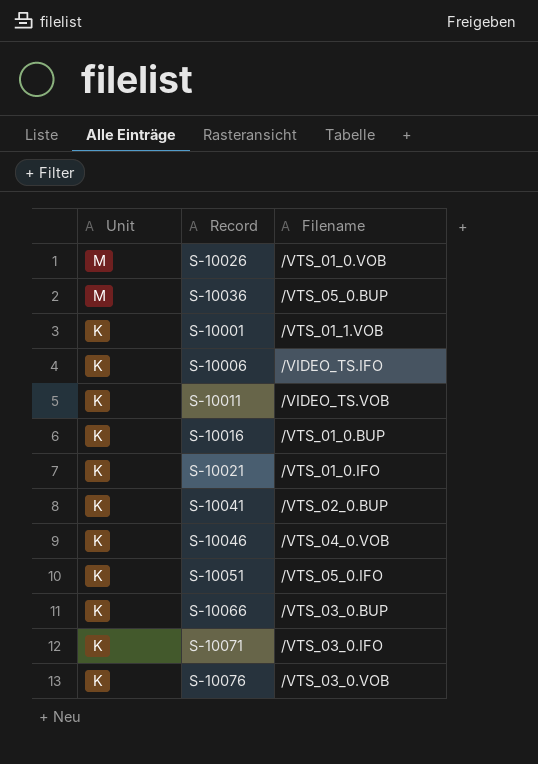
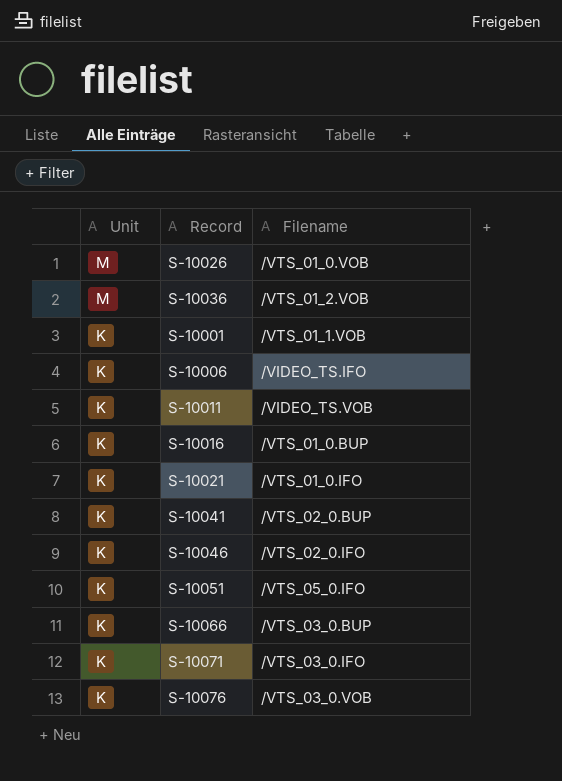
S-10036 | Filename: /VTS_05_0.BUP -> /VTS_01_2.VOB
S-10046 | Filename: /VTS_04_0.VOB -> /VTS_02_0.IFO

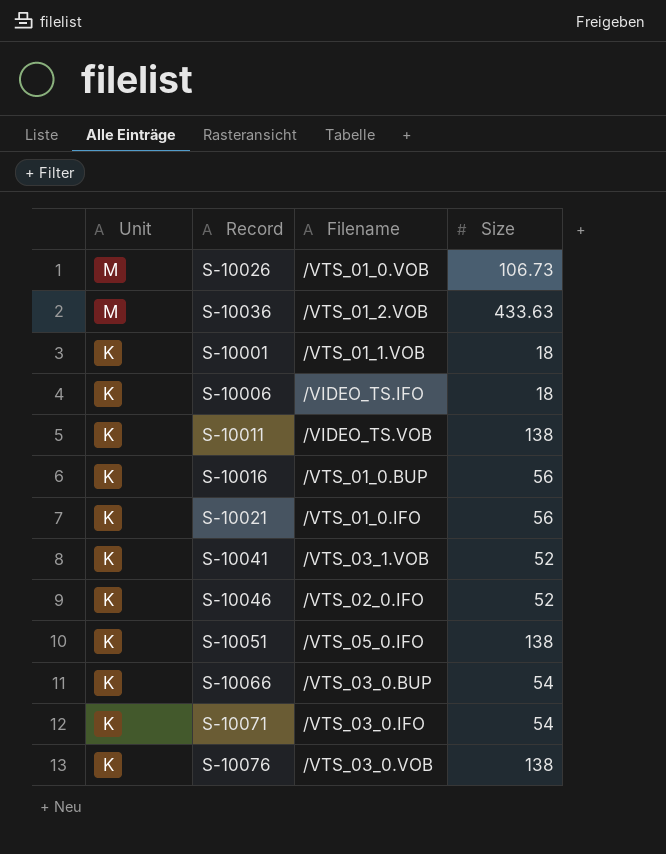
column Size | position: none -> 4
S-10041 | Filename: /VTS_02_0.BUP -> /VTS_03_1.VOB

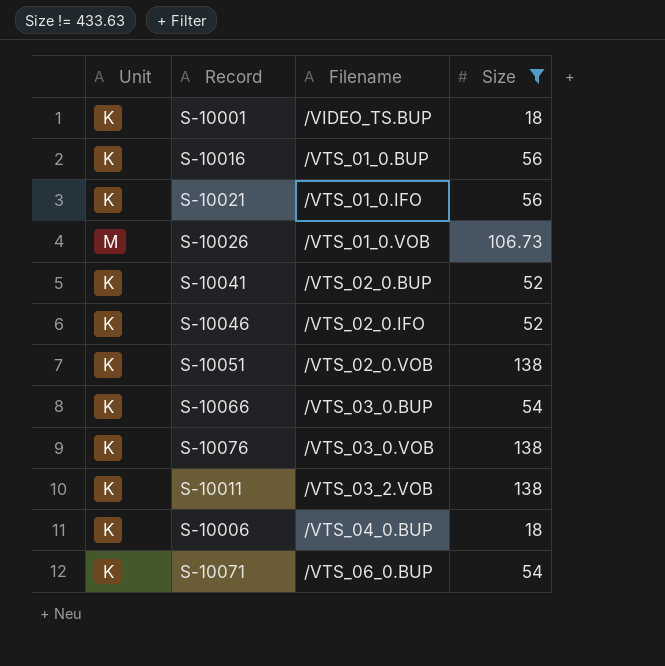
filter: none -> Size != 433.63
row order: Unit descending -> Filename ascending
S-10001 | Filename: /VTS_01_1.VOB -> /VIDEO_TS.BUP
S-10041 | Filename: /VTS_03_1.VOB -> /VTS_02_0.BUP
S-10051 | Filename: /VTS_05_0.IFO -> /VTS_02_0.VOB
S-10011 | Filename: /VIDEO_TS.VOB -> /VTS_03_2.VOB
S-10006 | Filename: /VIDEO_TS.IFO -> /VTS_04_0.BUP
S-10071 | Filename: /VTS_03_0.IFO -> /VTS_06_0.BUP

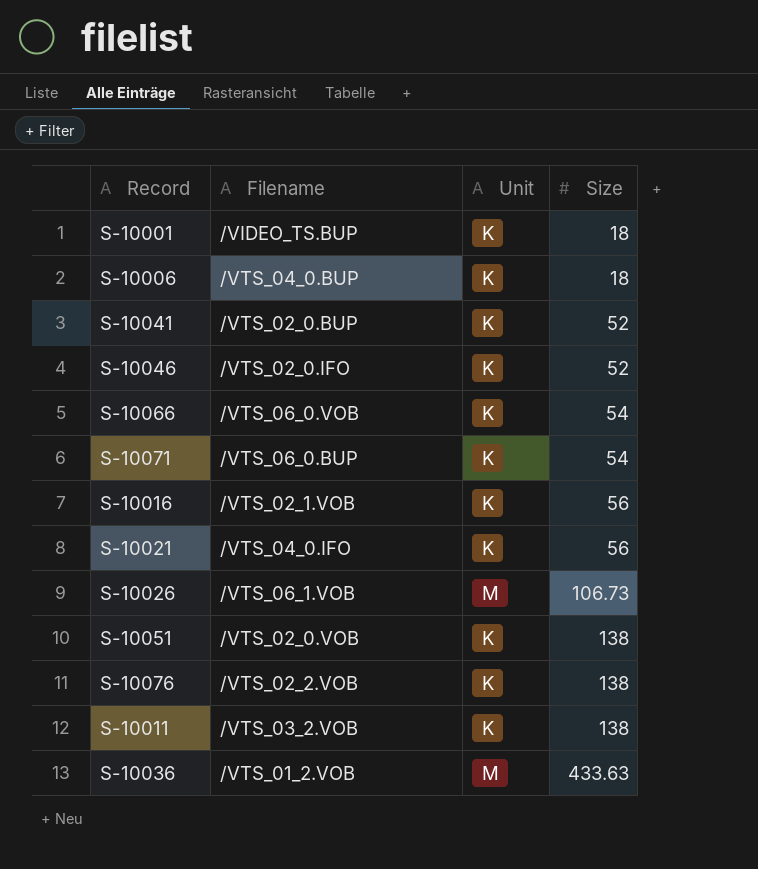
filter: Size != 433.63 -> none
row order: Filename ascending -> Size ascending
column Unit | position: 1 -> 3
S-10066 | Filename: /VTS_03_0.BUP -> /VTS_06_0.VOB
S-10016 | Filename: /VTS_01_0.BUP -> /VTS_02_1.VOB
S-10021 | Filename: /VTS_01_0.IFO -> /VTS_04_0.IFO
S-10026 | Filename: /VTS_01_0.VOB -> /VTS_06_1.VOB
S-10076 | Filename: /VTS_03_0.VOB -> /VTS_02_2.VOB

